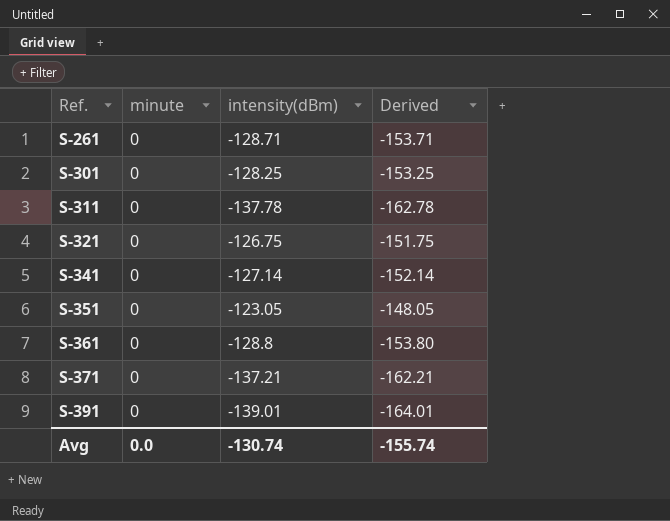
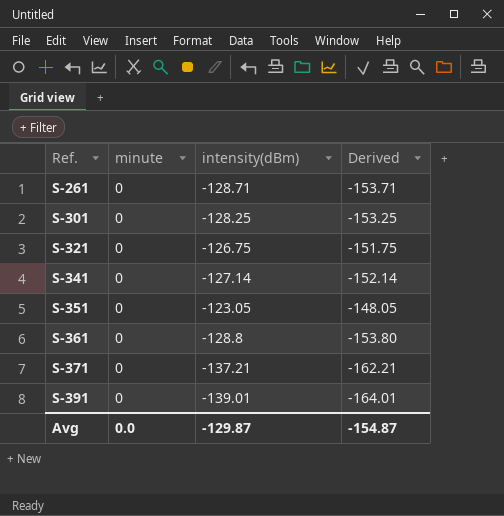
row S-311: 0 | -137.78 | -162.78 -> none
Avg | intensity(dBm): -130.74 -> -129.87
Avg | Derived: -155.74 -> -154.87

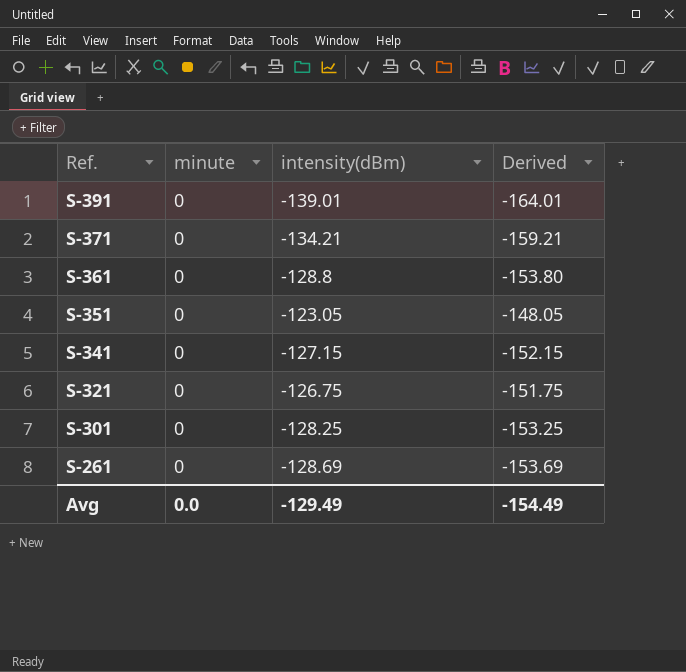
row order: Ref. ascending -> Ref. descending
S-371 | intensity(dBm): -137.21 -> -134.21
S-371 | Derived: -162.21 -> -159.21
S-341 | intensity(dBm): -127.14 -> -127.15
S-341 | Derived: -152.14 -> -152.15
S-261 | intensity(dBm): -128.71 -> -128.69
S-261 | Derived: -153.71 -> -153.69
Avg | intensity(dBm): -129.87 -> -129.49
Avg | Derived: -154.87 -> -154.49

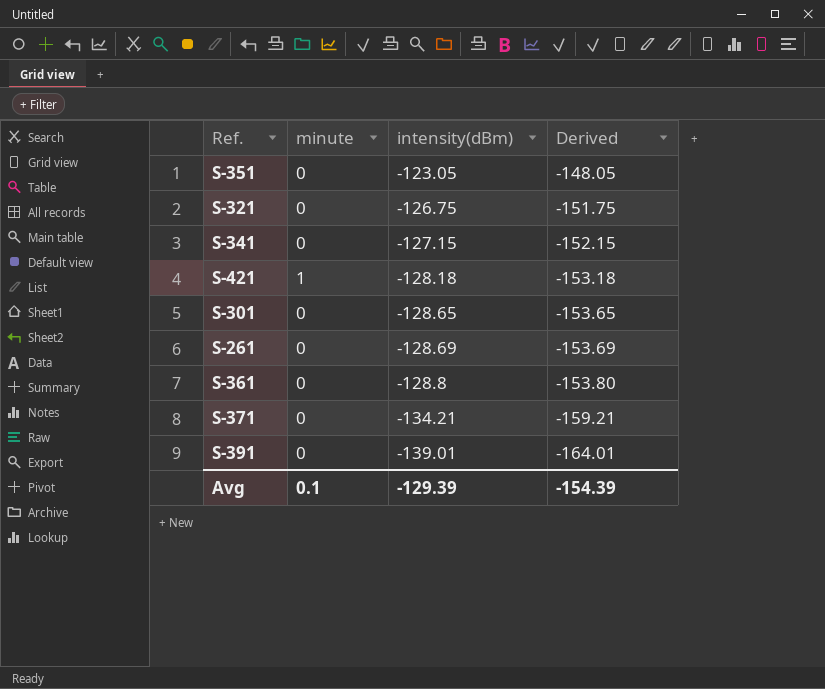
row order: Ref. descending -> intensity(dBm) descending
row S-421: none -> 1 | -128.18 | -153.18
S-301 | intensity(dBm): -128.25 -> -128.65
S-301 | Derived: -153.25 -> -153.65
Avg | minute: 0.0 -> 0.1
Avg | intensity(dBm): -129.49 -> -129.39
Avg | Derived: -154.49 -> -154.39

